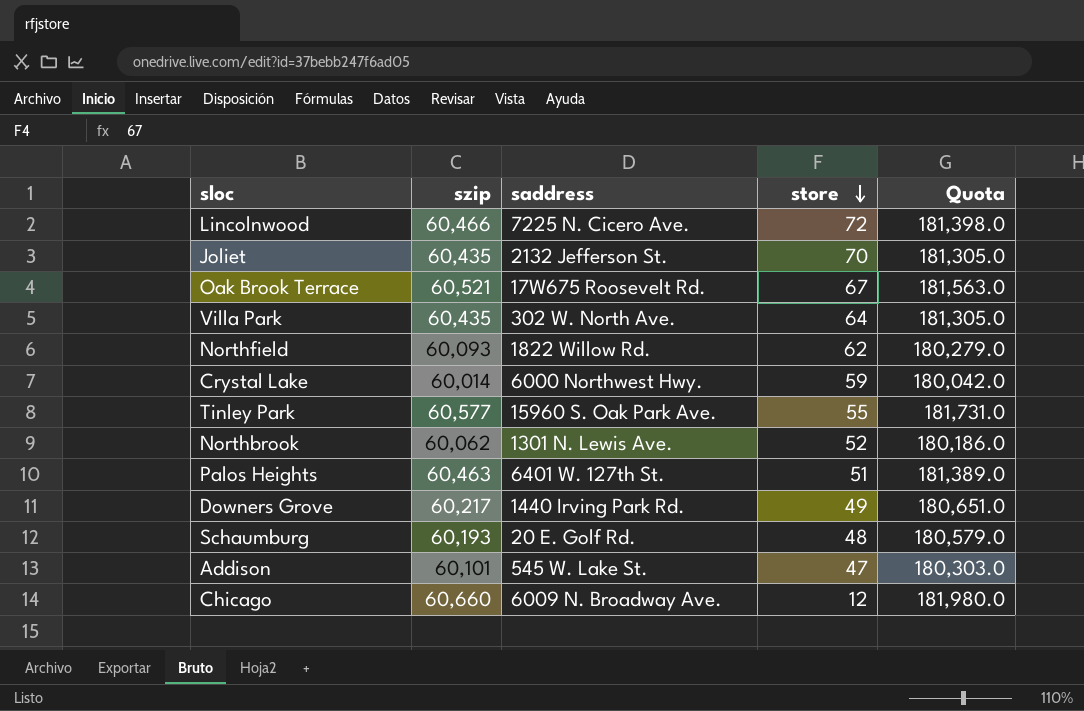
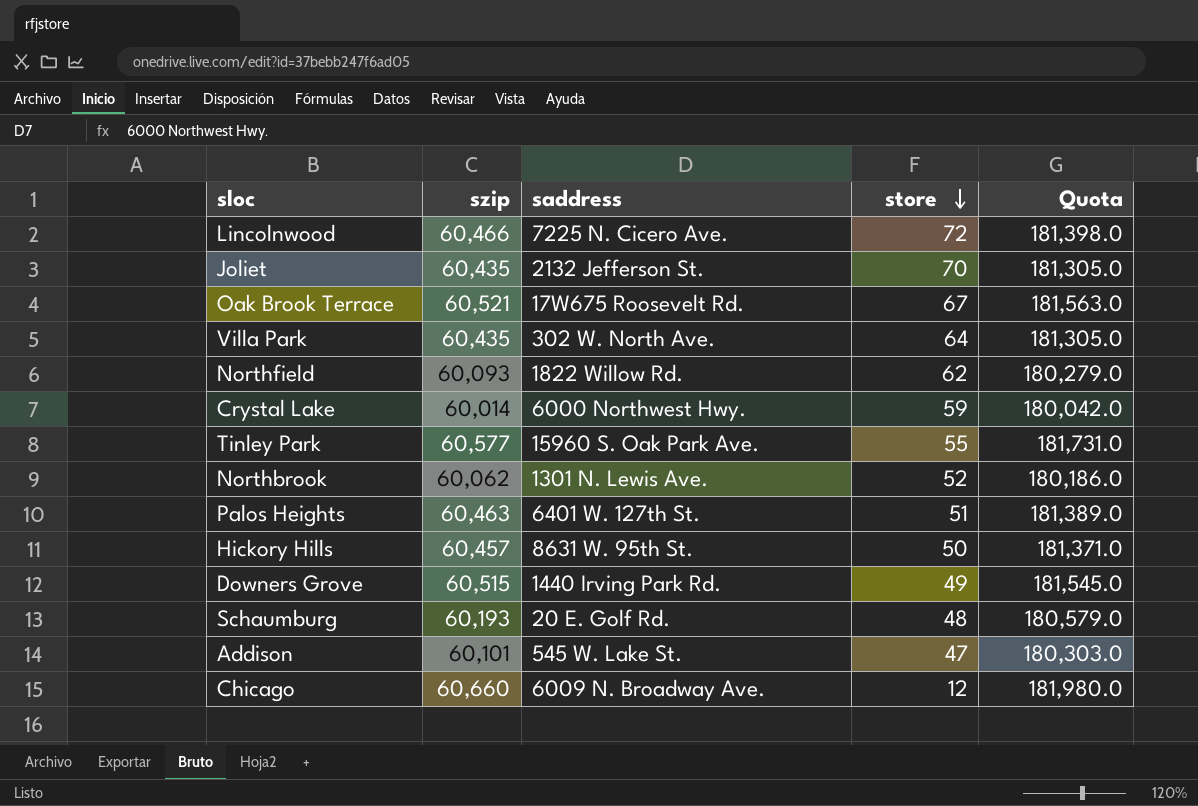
row Hickory Hills: none -> 60,457 | 8631 W. 95th St. | 50 | 181,371.0
Downers Grove | szip: 60,217 -> 60,515
Downers Grove | Quota: 180,651.0 -> 181,545.0

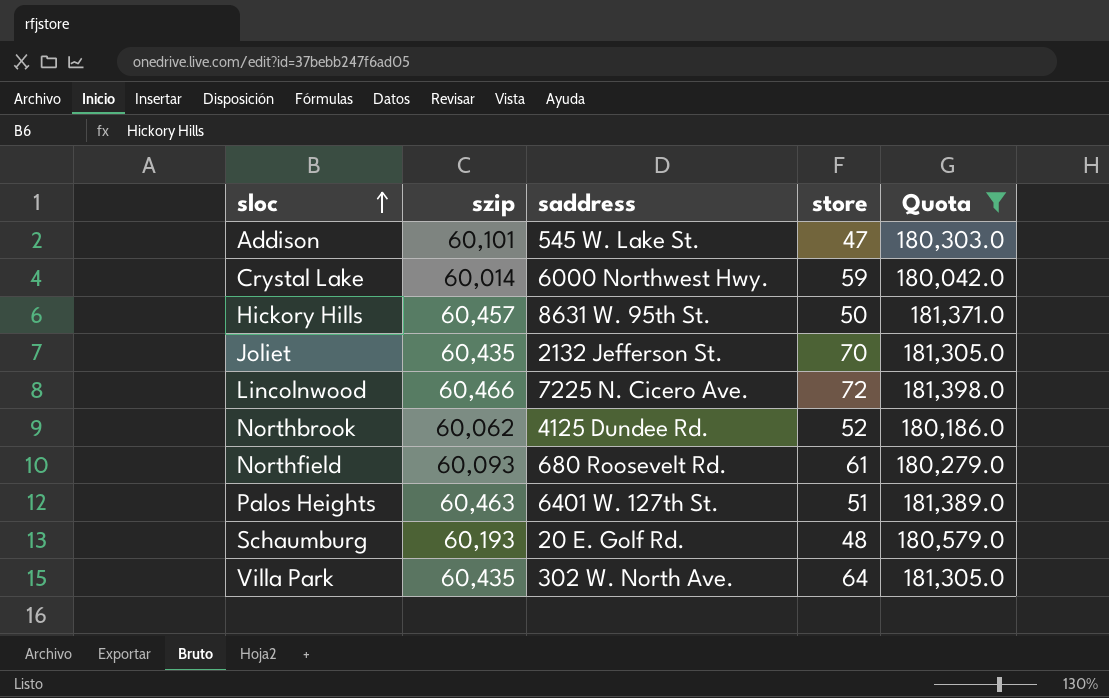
filter: none -> Quota <= 181,398.0
row order: store descending -> sloc ascending
Northbrook | saddress: 1301 N. Lewis Ave. -> 4125 Dundee Rd.
Northfield | saddress: 1822 Willow Rd. -> 680 Roosevelt Rd.
Northfield | store: 62 -> 61

